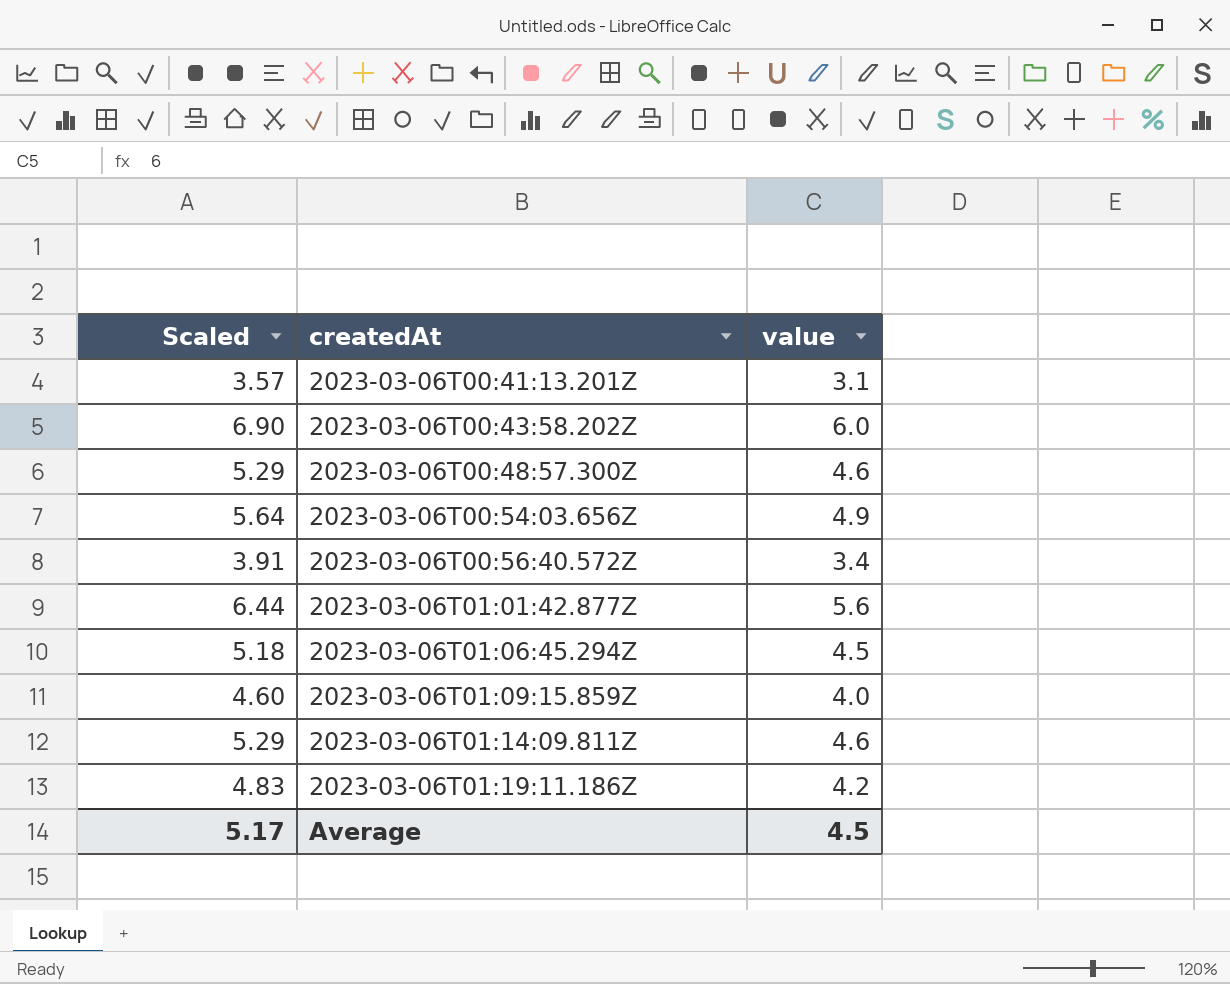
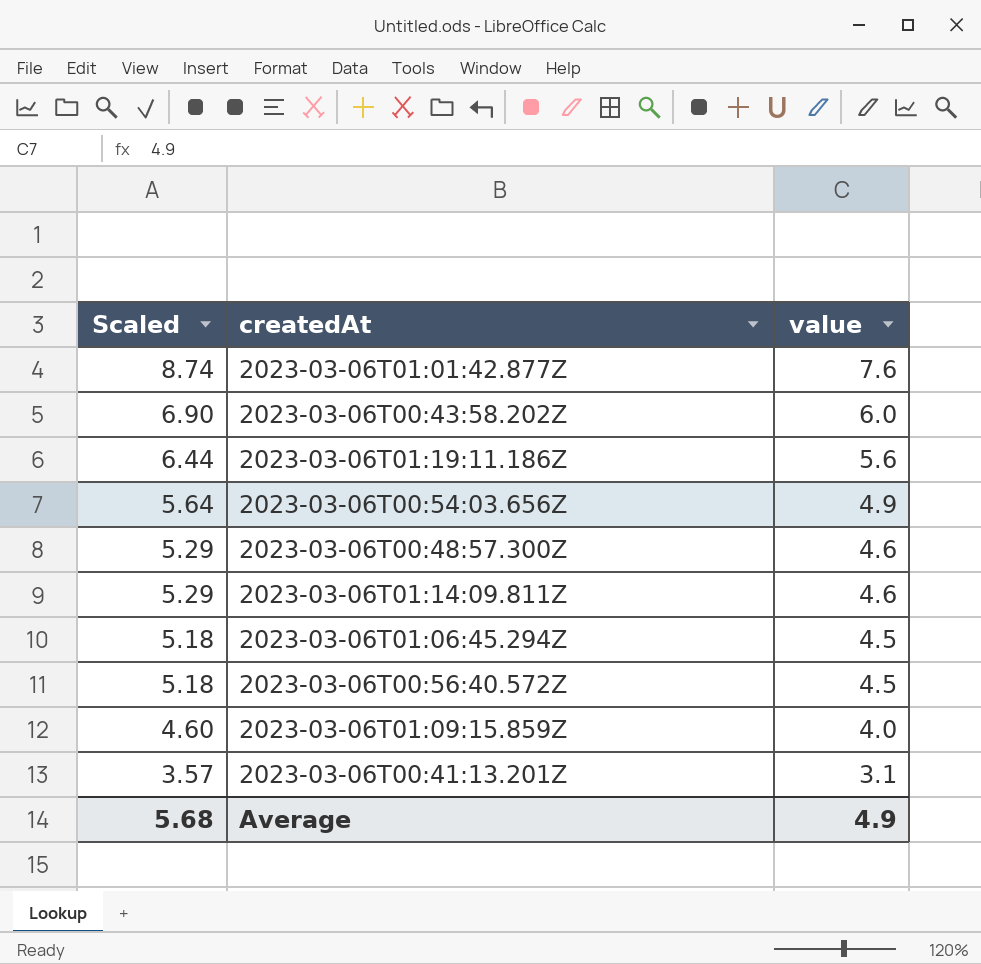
row order: createdAt ascending -> Scaled descending
2023-03-06T01:01:42.877Z | Scaled: 6.44 -> 8.74
2023-03-06T01:01:42.877Z | value: 5.6 -> 7.6
2023-03-06T01:19:11.186Z | Scaled: 4.83 -> 6.44
2023-03-06T01:19:11.186Z | value: 4.2 -> 5.6
2023-03-06T00:56:40.572Z | Scaled: 3.91 -> 5.18
2023-03-06T00:56:40.572Z | value: 3.4 -> 4.5
Average | Scaled: 5.17 -> 5.68
Average | value: 4.5 -> 4.9

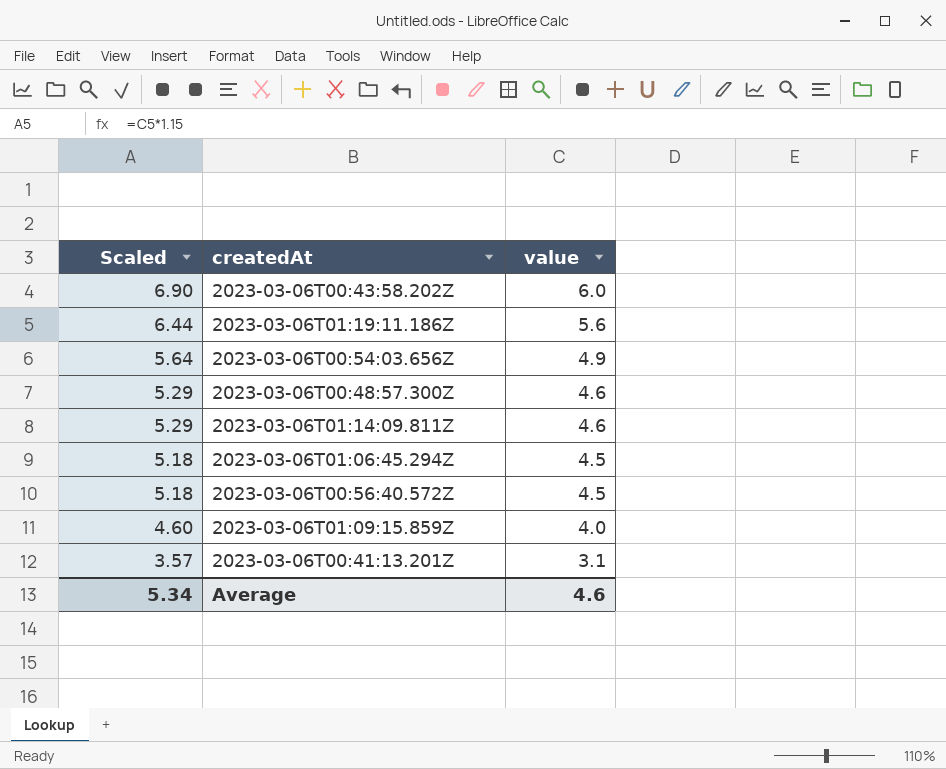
row 2023-03-06T01:01:42.877Z: 8.74 | 7.6 -> none
Average | Scaled: 5.68 -> 5.34
Average | value: 4.9 -> 4.6

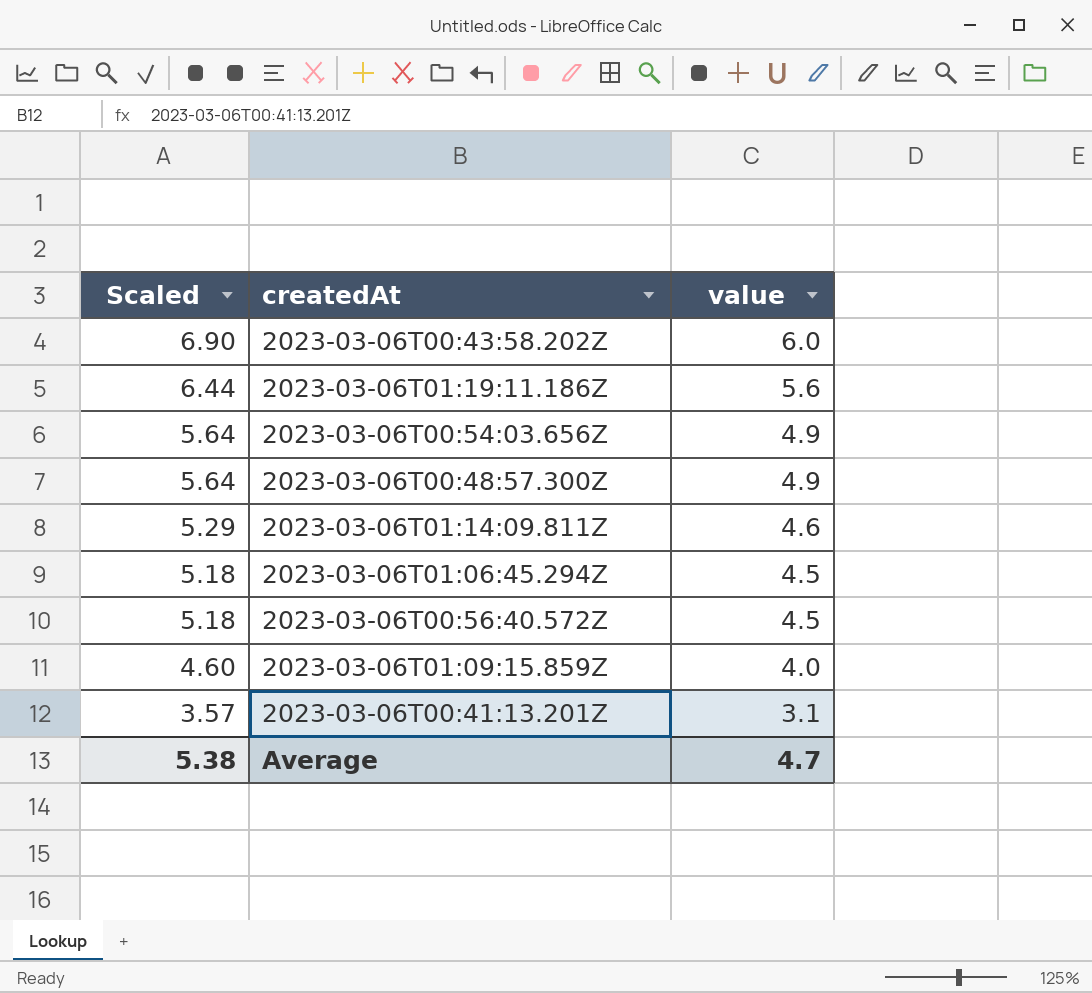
2023-03-06T00:48:57.300Z | Scaled: 5.29 -> 5.64
2023-03-06T00:48:57.300Z | value: 4.6 -> 4.9
Average | Scaled: 5.34 -> 5.38
Average | value: 4.6 -> 4.7

